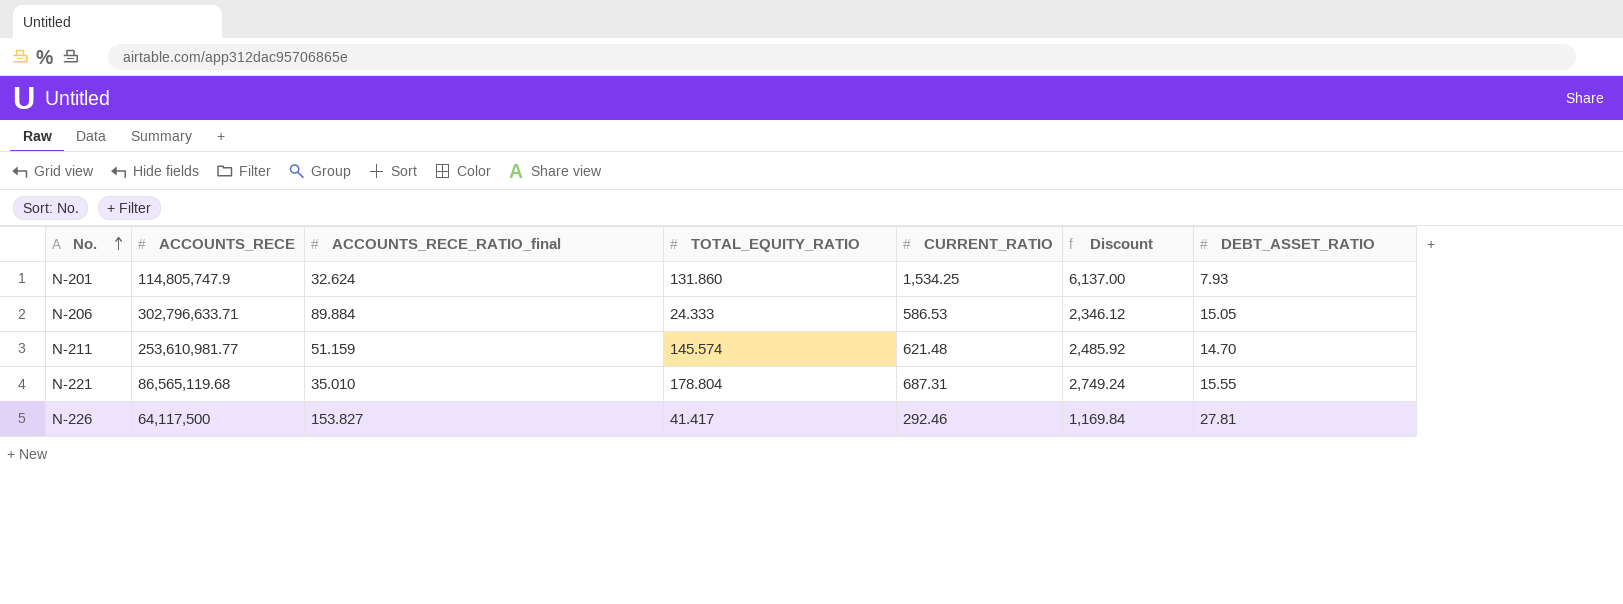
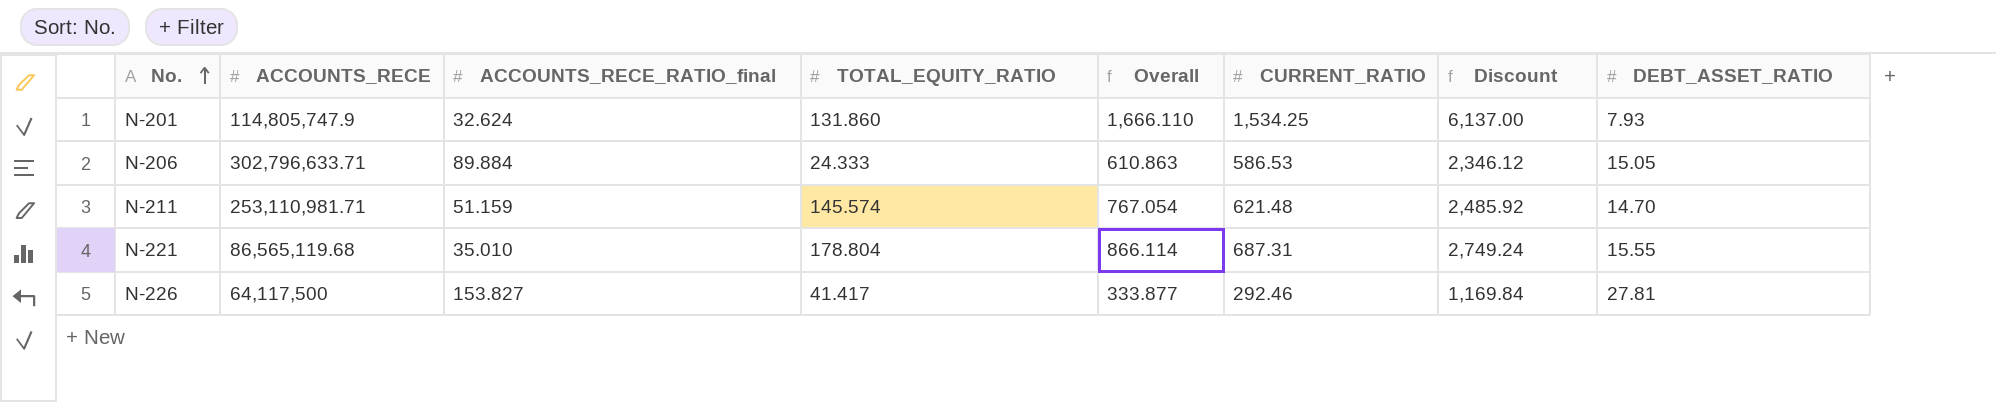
column Overall | formula: none -> [TOTAL_EQUITY_RATIO] + [CURRENT_RATIO]
N-211 | ACCOUNTS_RECE: 253,610,981.77 -> 253,110,981.71

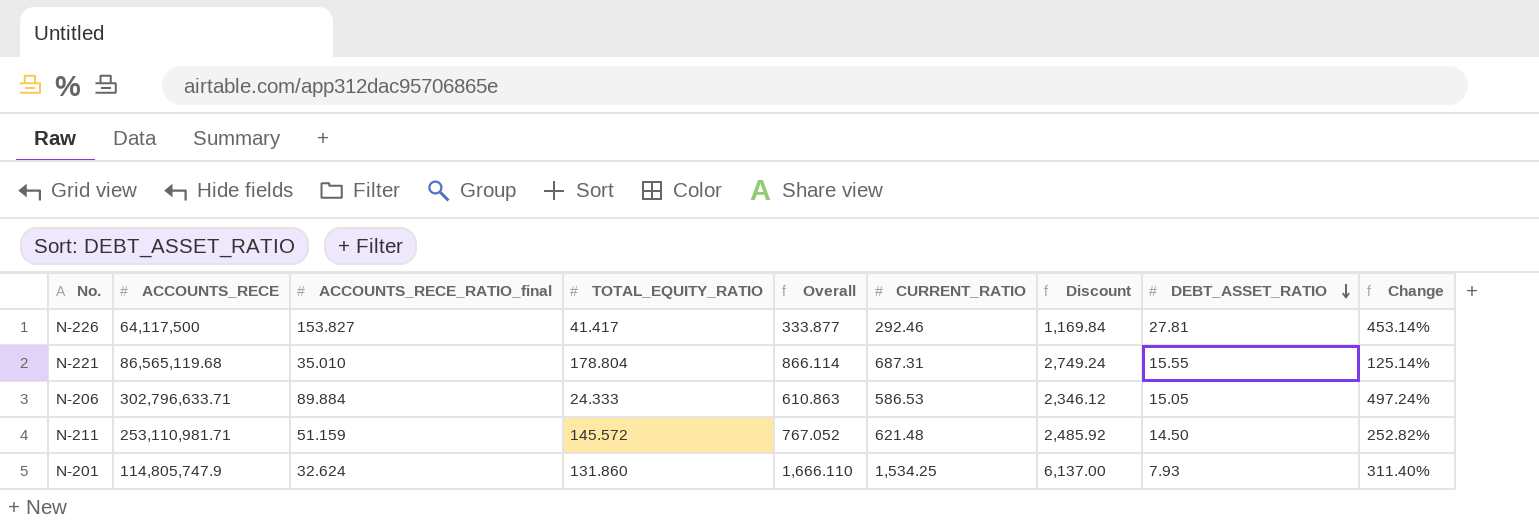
row order: No. ascending -> DEBT_ASSET_RATIO descending
column Change | formula: none -> ([ACCOUNTS_RECE_RATIO_final] - [DEBT_ASSET_RATIO]) / [DEBT_ASSET_RATIO]
N-211 | TOTAL_EQUITY_RATIO: 145.574 -> 145.572
N-211 | Overall: 767.054 -> 767.052
N-211 | DEBT_ASSET_RATIO: 14.70 -> 14.50

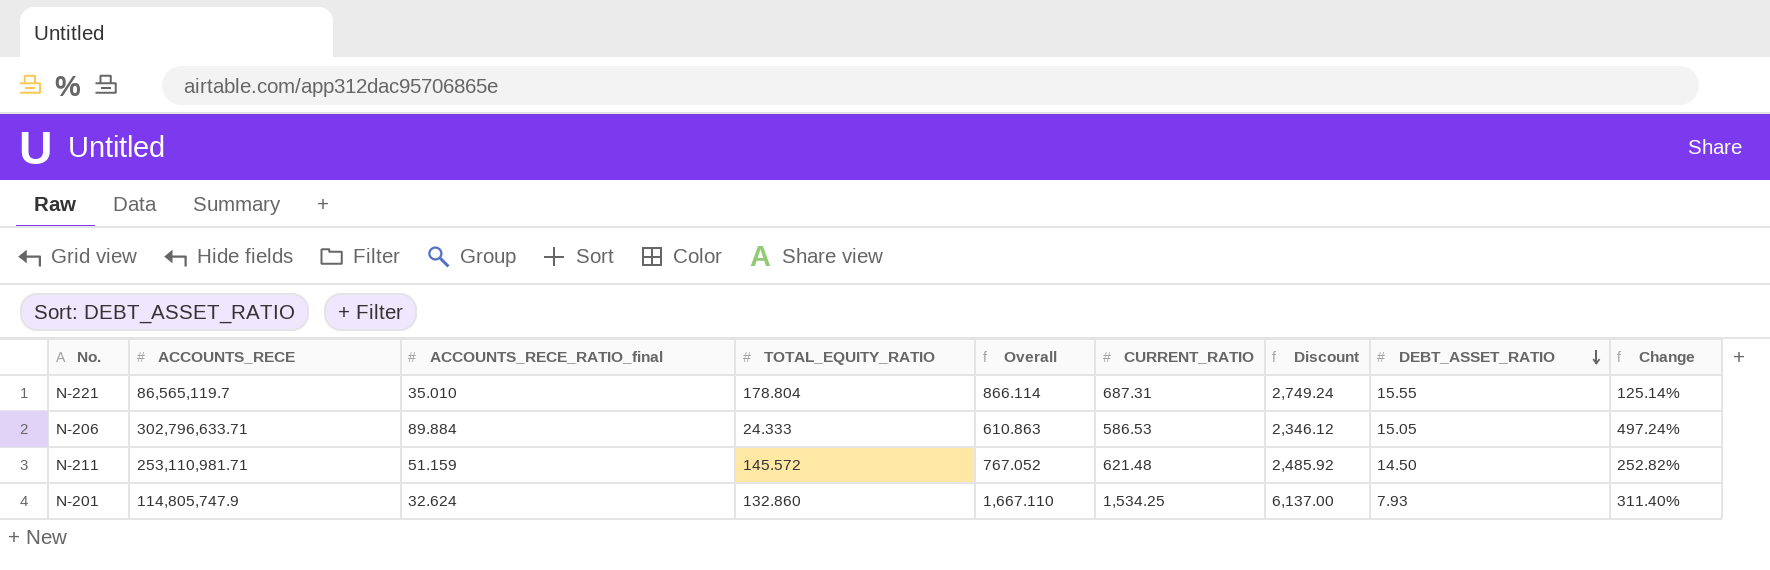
row N-226: 64,117,500 | 153.827 | 41.417 | 333.877 | 292.46 | 1,169.84 | 27.81 | 453.14% -> none
N-221 | ACCOUNTS_RECE: 86,565,119.68 -> 86,565,119.7
N-201 | TOTAL_EQUITY_RATIO: 131.860 -> 132.860
N-201 | Overall: 1,666.110 -> 1,667.110

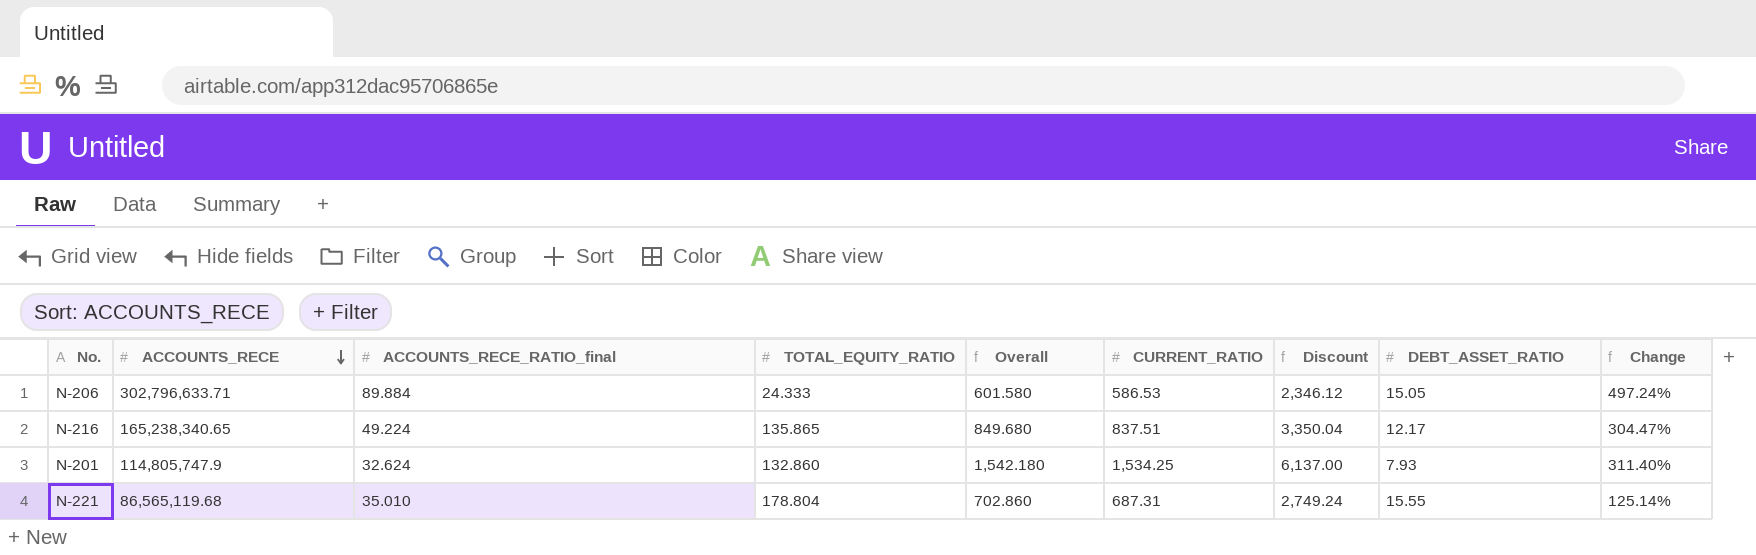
row order: DEBT_ASSET_RATIO descending -> ACCOUNTS_RECE descending
column Overall | formula: [TOTAL_EQUITY_RATIO] + [CURRENT_RATIO] -> [CURRENT_RATIO] + [DEBT_ASSET_RATIO]
row N-211: 253,110,981.71 | 51.159 | 145.572 | 767.052 | 621.48 | 2,485.92 | 14.50 | 252.82% -> none
row N-216: none -> 165,238,340.65 | 49.224 | 135.865 | 849.680 | 837.51 | 3,350.04 | 12.17 | 304.47%
N-221 | ACCOUNTS_RECE: 86,565,119.7 -> 86,565,119.68

